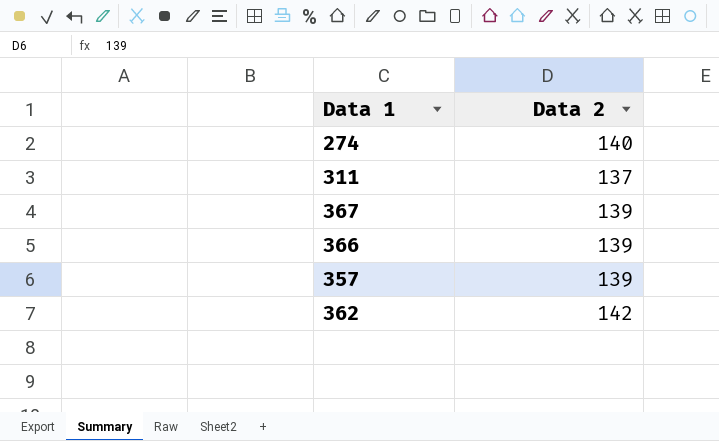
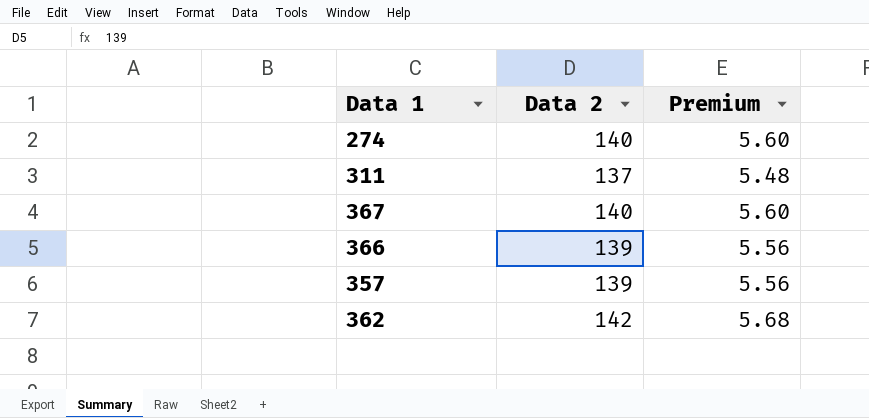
column Premium | formula: none -> [Data 2] * 0.04
367 | Data 2: 139 -> 140

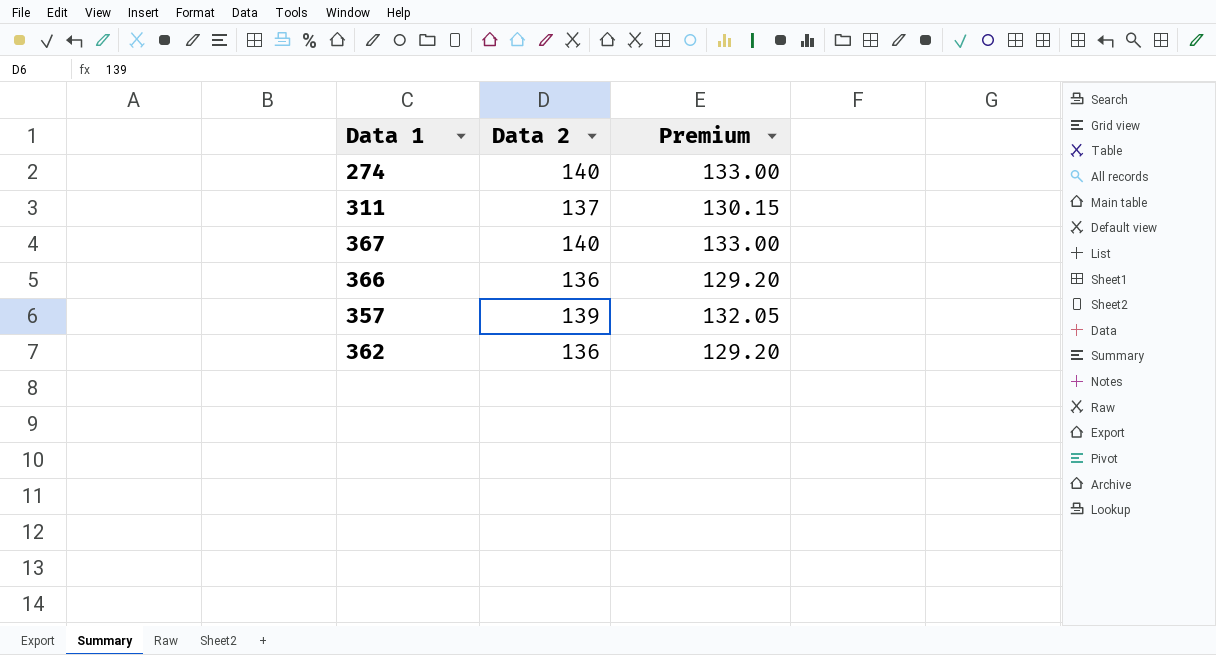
column Premium | formula: [Data 2] * 0.04 -> [Data 2] * 0.95
366 | Data 2: 139 -> 136
362 | Data 2: 142 -> 136

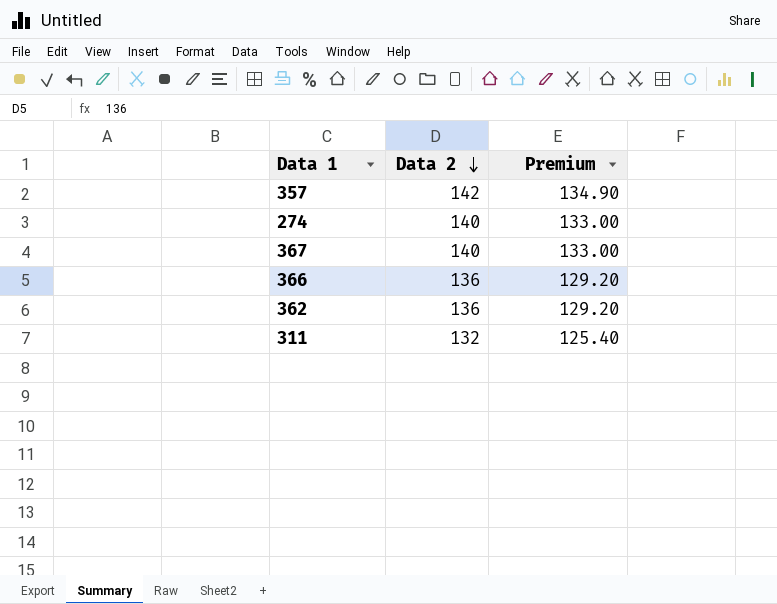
row order: none -> Data 2 descending
357 | Data 2: 139 -> 142
357 | Premium: 132.05 -> 134.90
311 | Data 2: 137 -> 132
311 | Premium: 130.15 -> 125.40

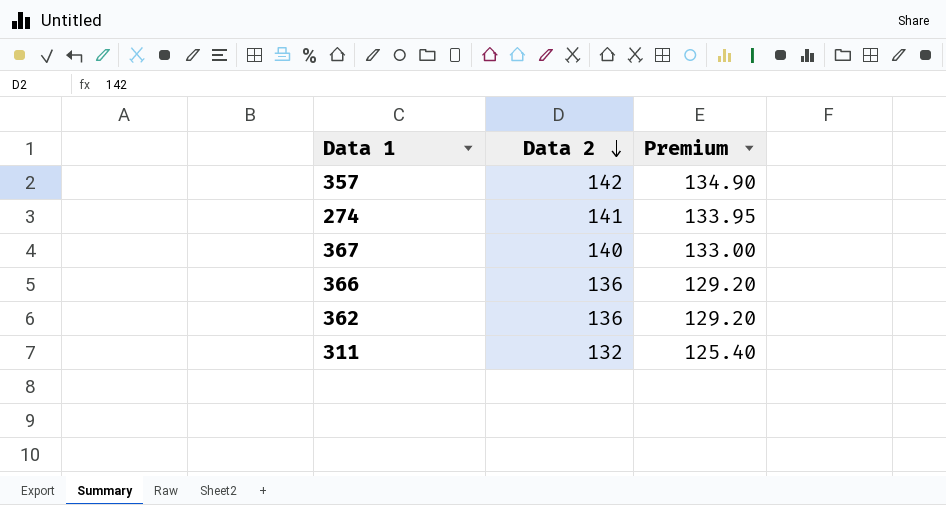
274 | Data 2: 140 -> 141
274 | Premium: 133.00 -> 133.95

